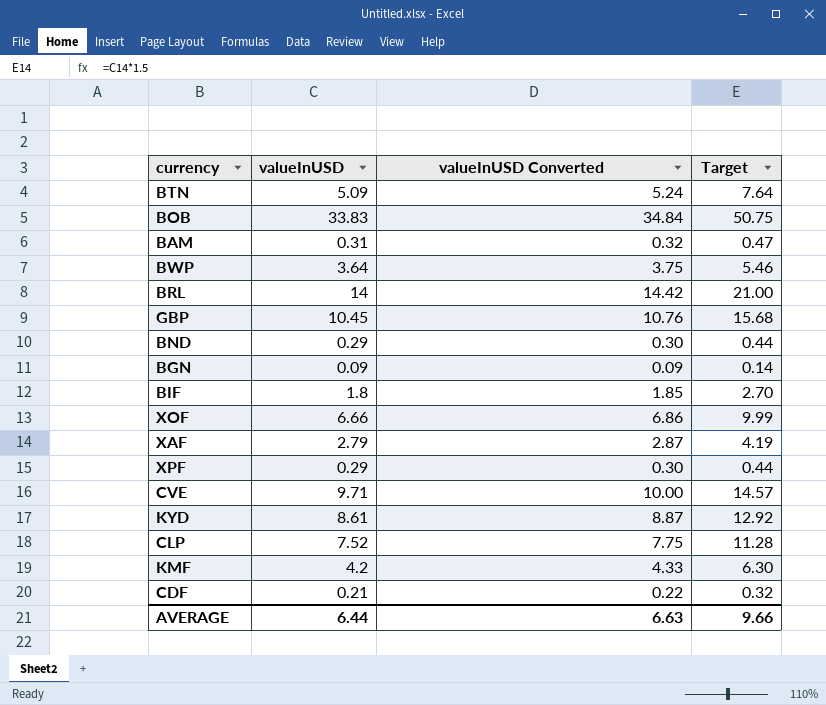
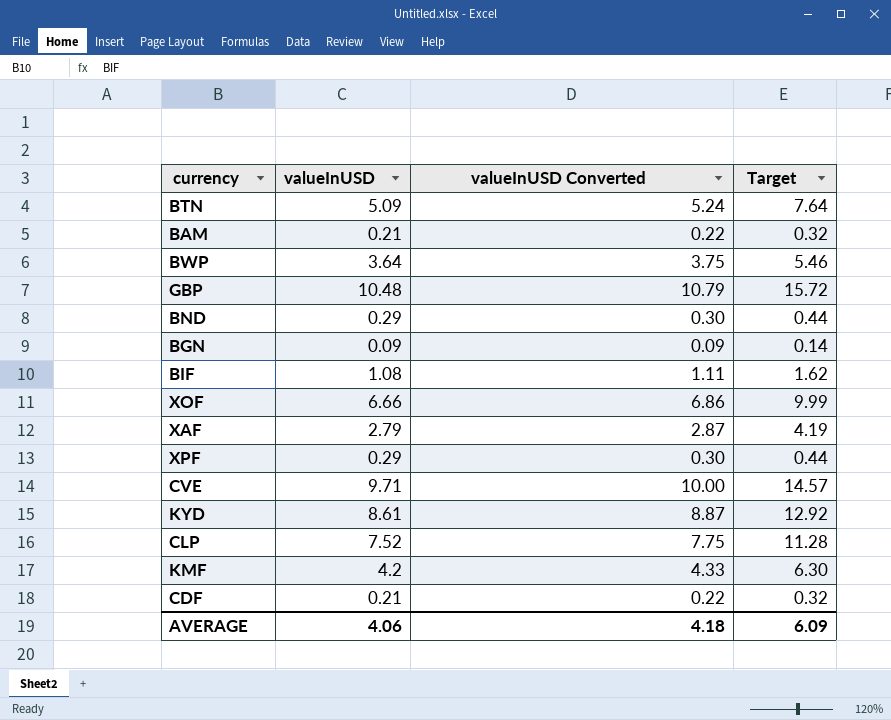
row BOB: 33.83 | 34.84 | 50.75 -> none
row BRL: 14 | 14.42 | 21.00 -> none
BAM | valueInUSD: 0.31 -> 0.21
BAM | valueInUSD Converted: 0.32 -> 0.22
BAM | Target: 0.47 -> 0.32
GBP | valueInUSD: 10.45 -> 10.48
GBP | valueInUSD Converted: 10.76 -> 10.79
GBP | Target: 15.68 -> 15.72
BIF | valueInUSD: 1.8 -> 1.08
BIF | valueInUSD Converted: 1.85 -> 1.11
BIF | Target: 2.70 -> 1.62
AVERAGE | valueInUSD: 6.44 -> 4.06
AVERAGE | valueInUSD Converted: 6.63 -> 4.18
AVERAGE | Target: 9.66 -> 6.09

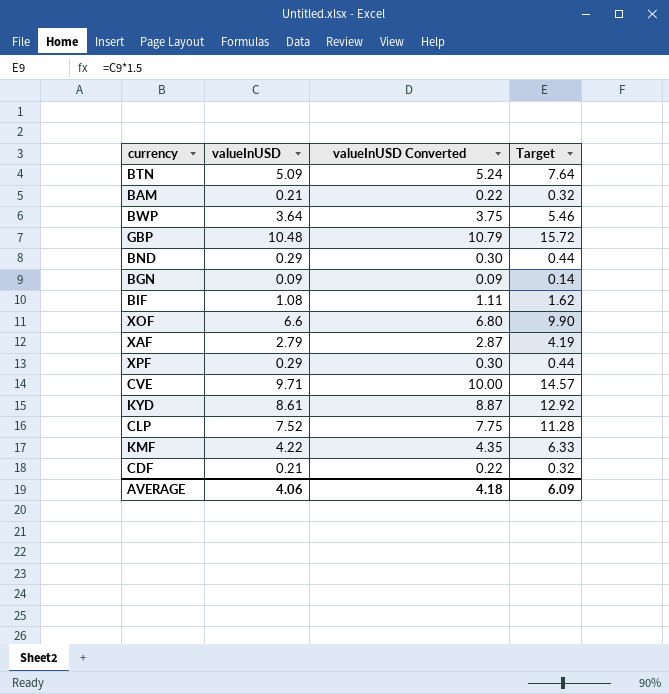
XOF | valueInUSD: 6.66 -> 6.6
XOF | valueInUSD Converted: 6.86 -> 6.80
XOF | Target: 9.99 -> 9.90
KMF | valueInUSD: 4.2 -> 4.22
KMF | valueInUSD Converted: 4.33 -> 4.35
KMF | Target: 6.30 -> 6.33

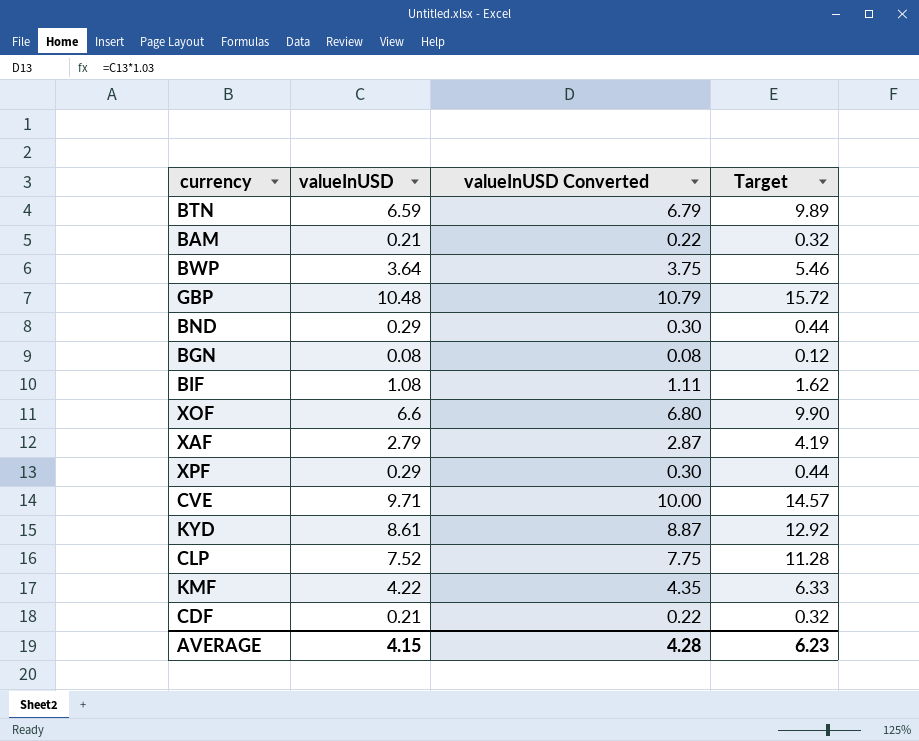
BTN | valueInUSD: 5.09 -> 6.59
BTN | valueInUSD Converted: 5.24 -> 6.79
BTN | Target: 7.64 -> 9.89
BGN | valueInUSD: 0.09 -> 0.08
BGN | valueInUSD Converted: 0.09 -> 0.08
BGN | Target: 0.14 -> 0.12
AVERAGE | valueInUSD: 4.06 -> 4.15
AVERAGE | valueInUSD Converted: 4.18 -> 4.28
AVERAGE | Target: 6.09 -> 6.23

